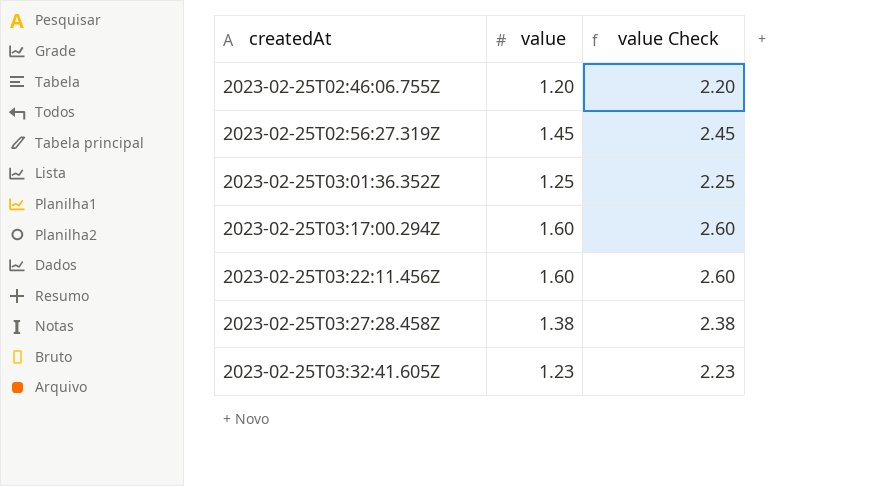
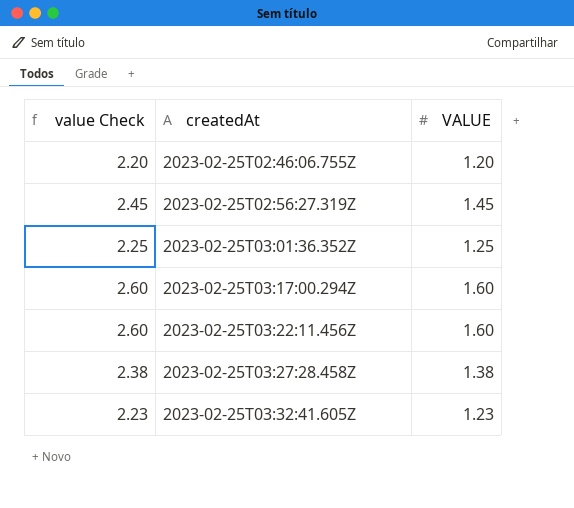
column value Check | position: 3 -> 1
column name: value -> VALUE

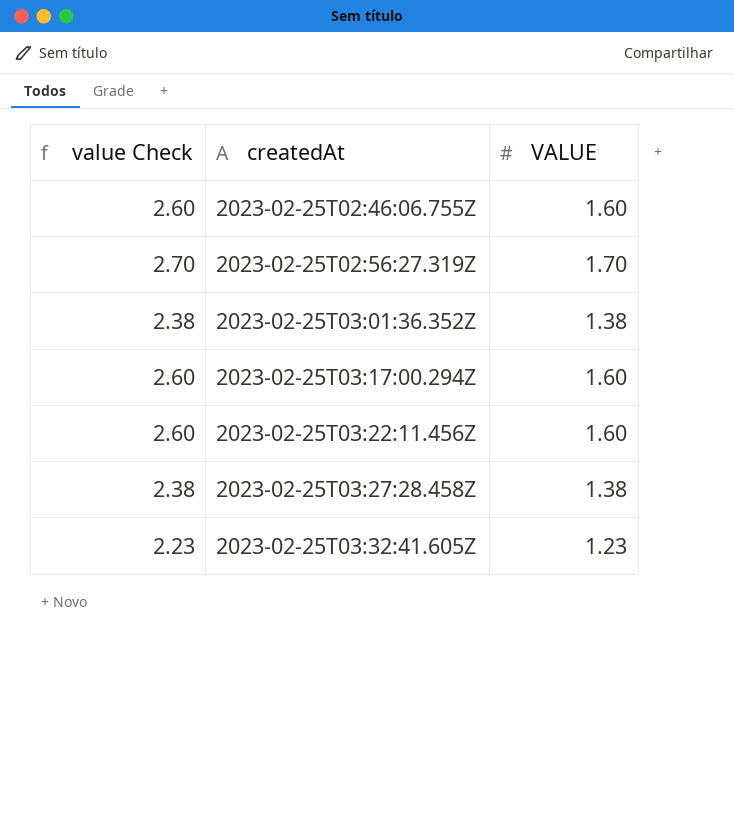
2023-02-25T02:46:06.755Z | value Check: 2.20 -> 2.60
2023-02-25T02:46:06.755Z | VALUE: 1.20 -> 1.60
2023-02-25T02:56:27.319Z | value Check: 2.45 -> 2.70
2023-02-25T02:56:27.319Z | VALUE: 1.45 -> 1.70
2023-02-25T03:01:36.352Z | value Check: 2.25 -> 2.38
2023-02-25T03:01:36.352Z | VALUE: 1.25 -> 1.38

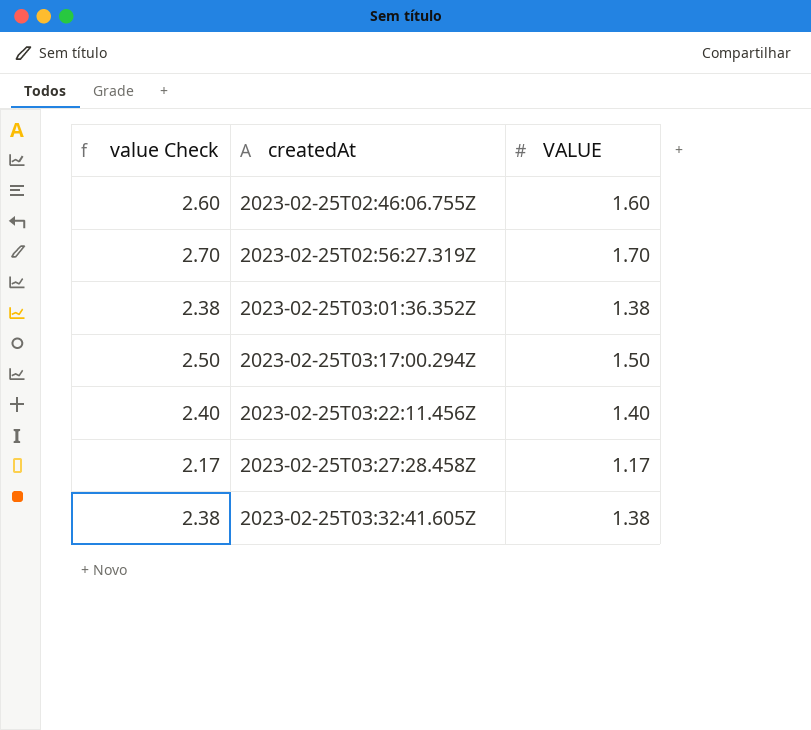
2023-02-25T03:17:00.294Z | value Check: 2.60 -> 2.50
2023-02-25T03:17:00.294Z | VALUE: 1.60 -> 1.50
2023-02-25T03:22:11.456Z | value Check: 2.60 -> 2.40
2023-02-25T03:22:11.456Z | VALUE: 1.60 -> 1.40
2023-02-25T03:27:28.458Z | value Check: 2.38 -> 2.17
2023-02-25T03:27:28.458Z | VALUE: 1.38 -> 1.17
2023-02-25T03:32:41.605Z | value Check: 2.23 -> 2.38
2023-02-25T03:32:41.605Z | VALUE: 1.23 -> 1.38

